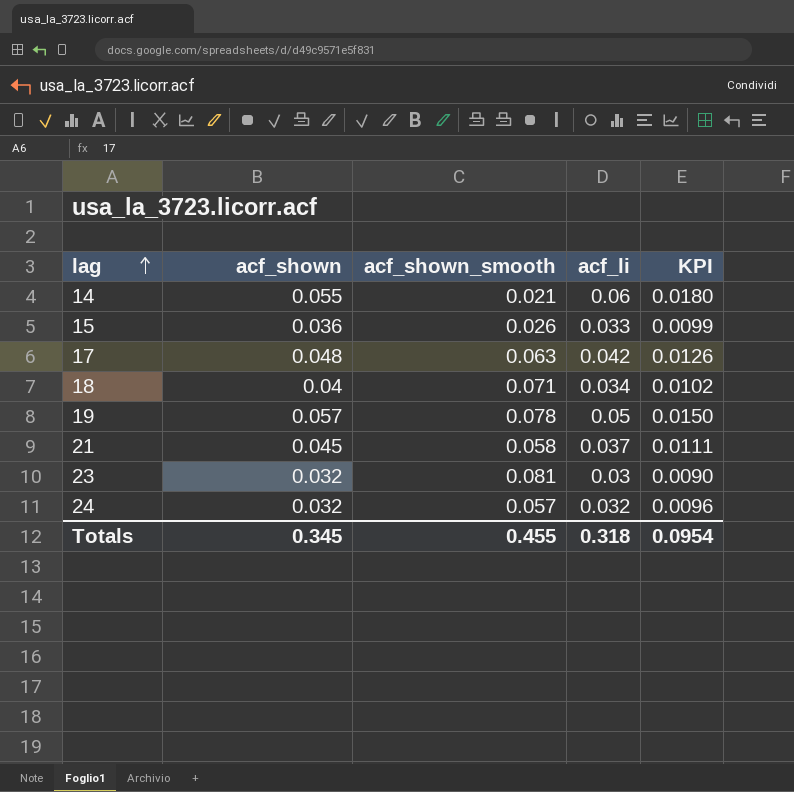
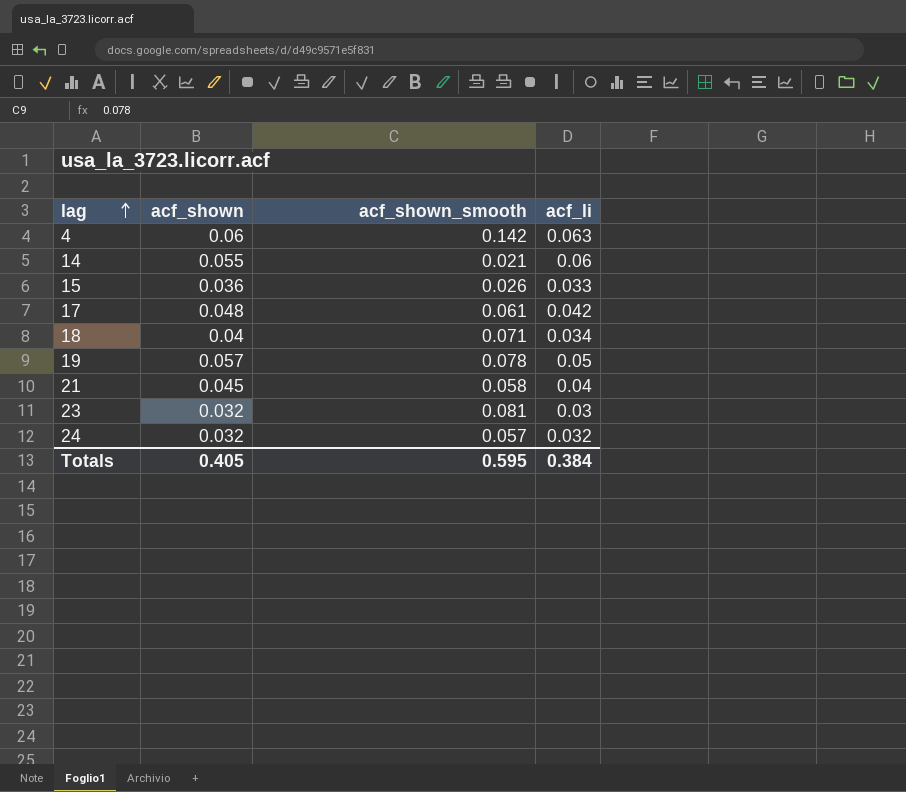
column KPI | formula: [acf_li] * 0.3 -> none
row 4: none -> 0.06 | 0.142 | 0.063
17 | acf_shown_smooth: 0.063 -> 0.061
21 | acf_li: 0.037 -> 0.04
Totals | acf_shown: 0.345 -> 0.405
Totals | acf_shown_smooth: 0.455 -> 0.595
Totals | acf_li: 0.318 -> 0.384

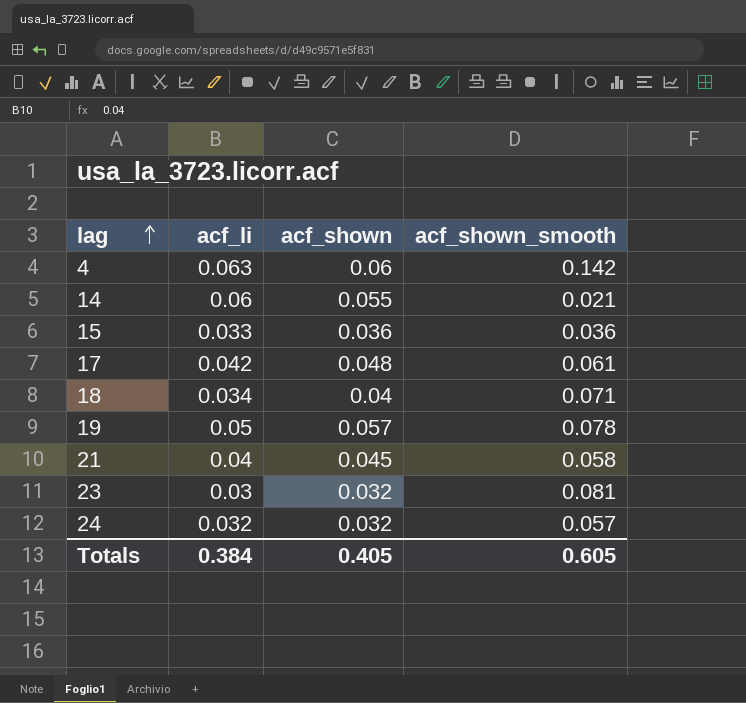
column acf_li | position: 4 -> 2
15 | acf_shown_smooth: 0.026 -> 0.036
Totals | acf_shown_smooth: 0.595 -> 0.605

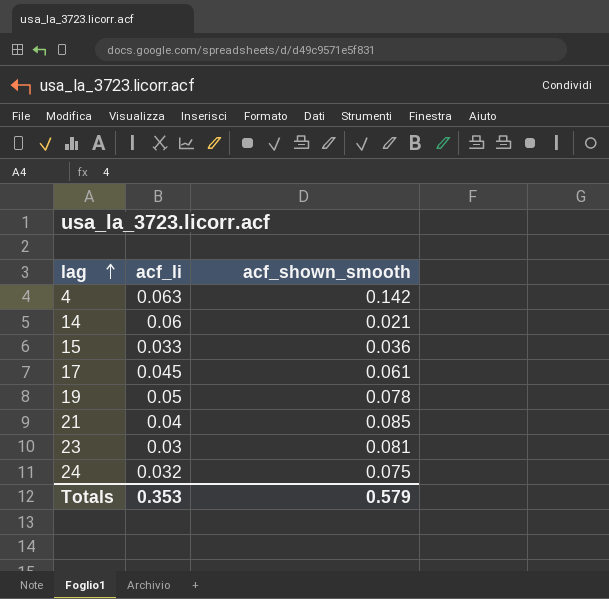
column acf_shown | position: 3 -> none
row 18: 0.034 | 0.04 | 0.071 -> none
17 | acf_li: 0.042 -> 0.045
21 | acf_shown_smooth: 0.058 -> 0.085
24 | acf_shown_smooth: 0.057 -> 0.075
Totals | acf_li: 0.384 -> 0.353
Totals | acf_shown_smooth: 0.605 -> 0.579

